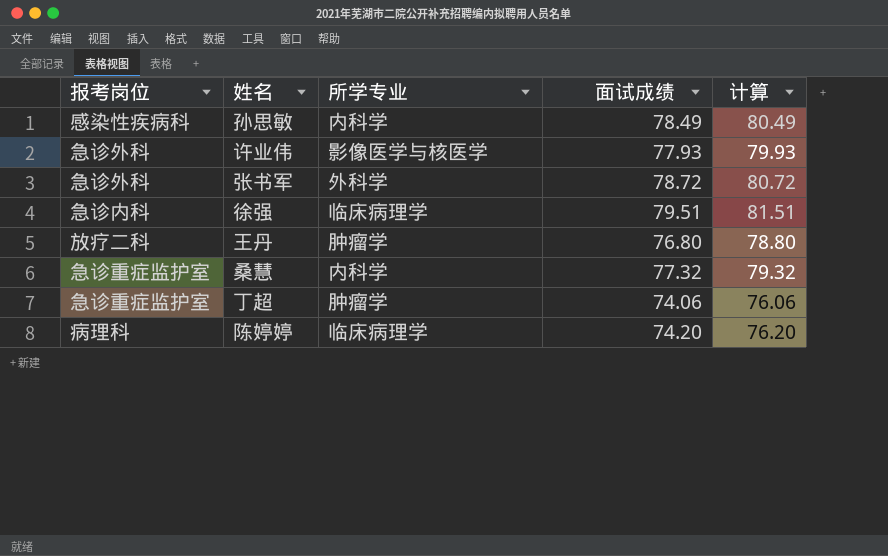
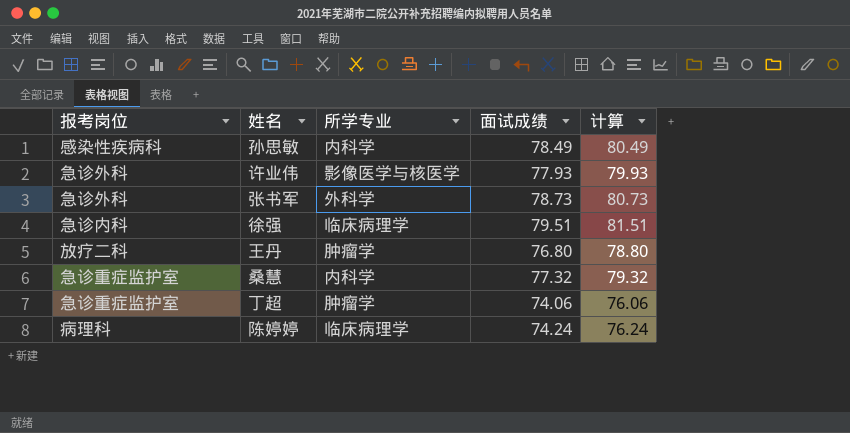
张书军 | 面试成绩: 78.72 -> 78.73
张书军 | 计算: 80.72 -> 80.73
陈婷婷 | 面试成绩: 74.20 -> 74.24
陈婷婷 | 计算: 76.20 -> 76.24

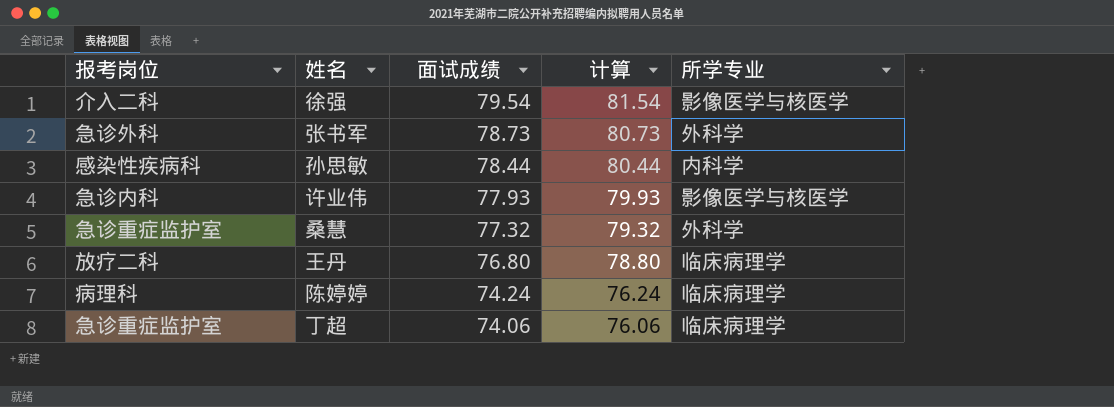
row order: none -> 面试成绩 descending
column 所学专业 | position: 3 -> 5
徐强 | 报考岗位: 急诊内科 -> 介入二科
徐强 | 面试成绩: 79.51 -> 79.54
徐强 | 计算: 81.51 -> 81.54
徐强 | 所学专业: 临床病理学 -> 影像医学与核医学
孙思敏 | 面试成绩: 78.49 -> 78.44
孙思敏 | 计算: 80.49 -> 80.44
许业伟 | 报考岗位: 急诊外科 -> 急诊内科
桑慧 | 所学专业: 内科学 -> 外科学
王丹 | 所学专业: 肿瘤学 -> 临床病理学
丁超 | 所学专业: 肿瘤学 -> 临床病理学

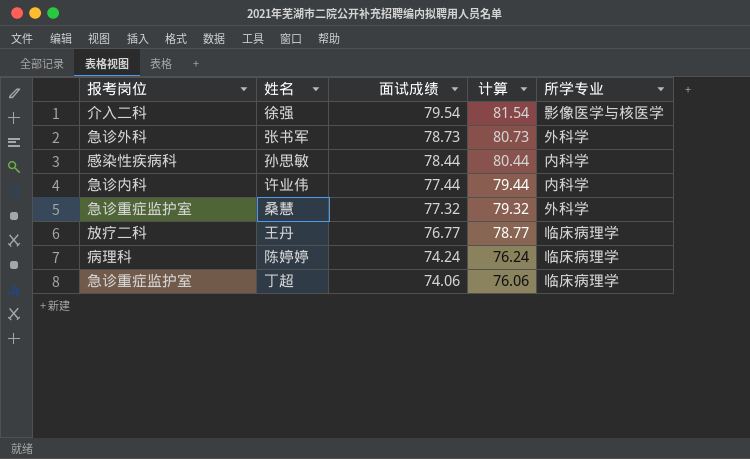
许业伟 | 面试成绩: 77.93 -> 77.44
许业伟 | 计算: 79.93 -> 79.44
许业伟 | 所学专业: 影像医学与核医学 -> 内科学
王丹 | 面试成绩: 76.80 -> 76.77
王丹 | 计算: 78.80 -> 78.77

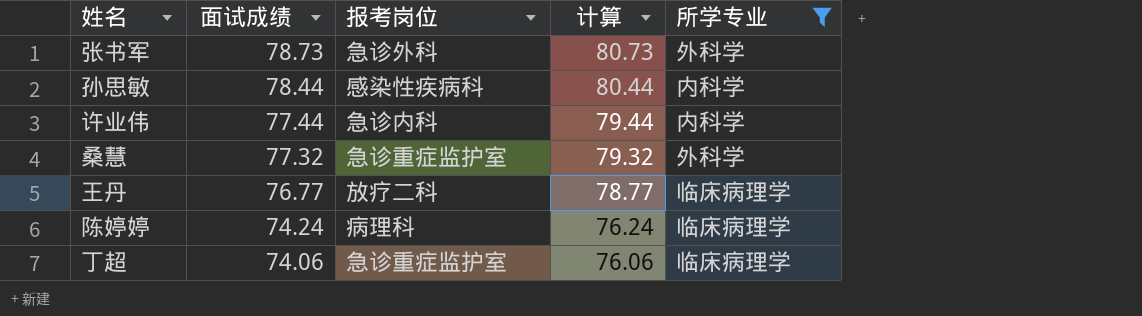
filter: none -> 所学专业 != 影像医学与核医学
column 报考岗位 | position: 1 -> 3

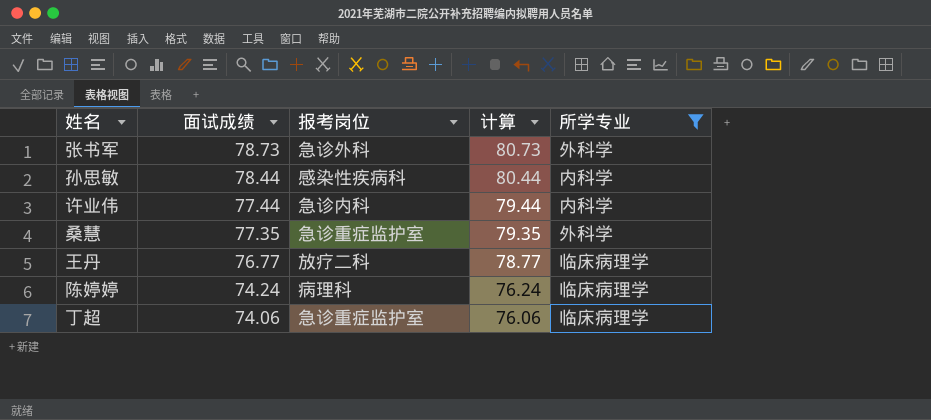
桑慧 | 面试成绩: 77.32 -> 77.35
桑慧 | 计算: 79.32 -> 79.35

